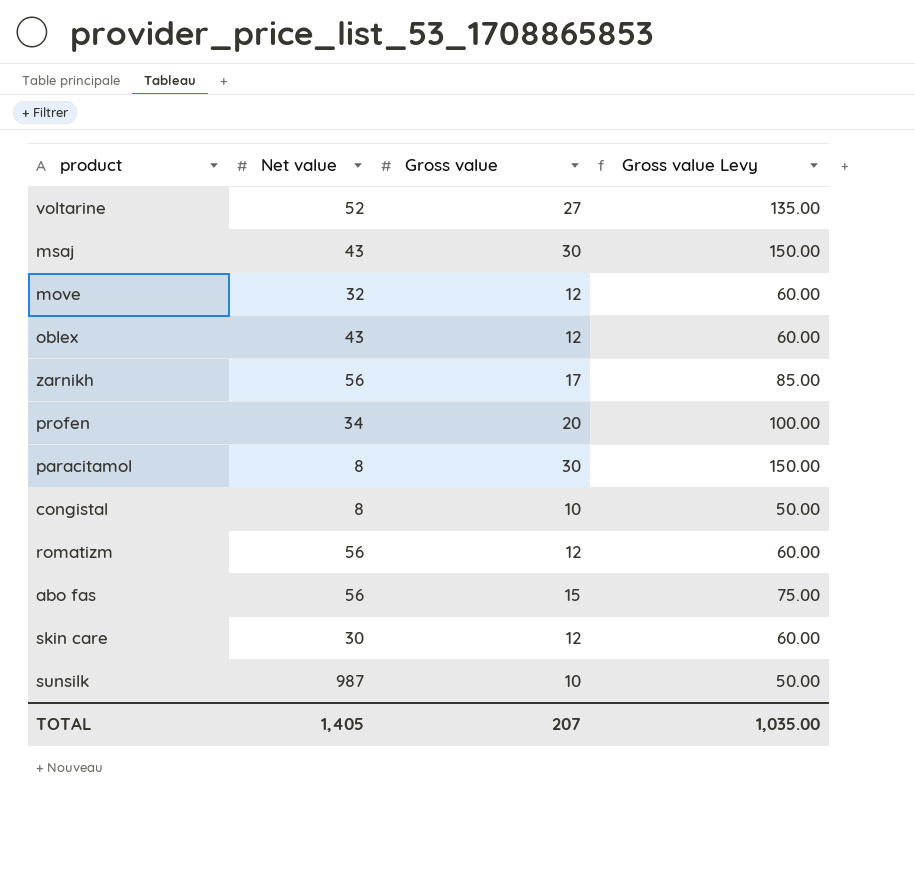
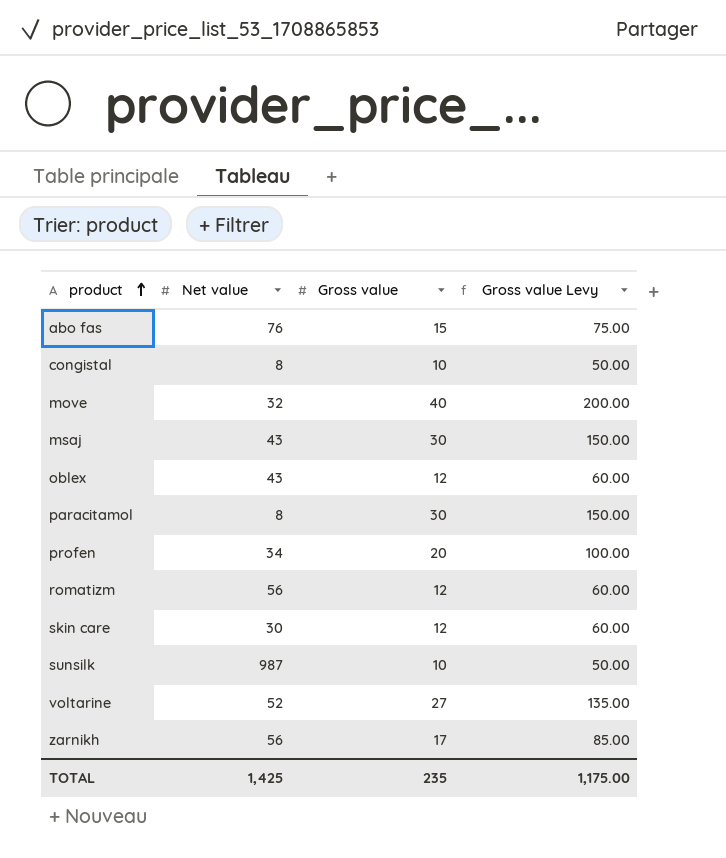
row order: none -> product ascending
abo fas | Net value: 56 -> 76
move | Gross value: 12 -> 40
move | Gross value Levy: 60.00 -> 200.00
TOTAL | Net value: 1,405 -> 1,425
TOTAL | Gross value: 207 -> 235
TOTAL | Gross value Levy: 1,035.00 -> 1,175.00

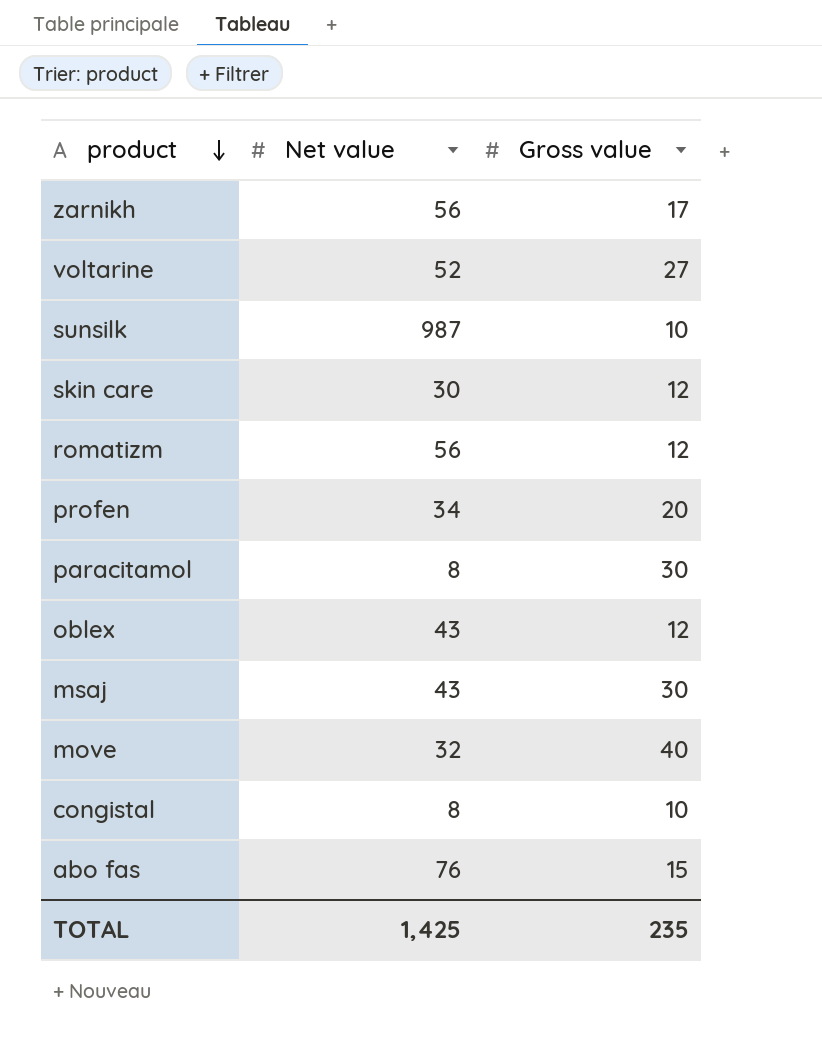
row order: product ascending -> product descending
column Gross value Levy | formula: [Gross value] * 5 -> none

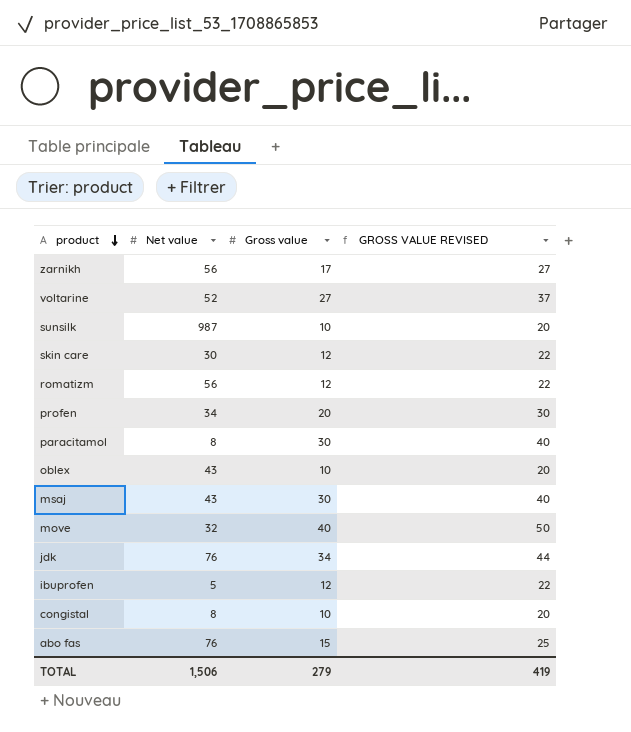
column GROSS VALUE REVISED | formula: none -> [Gross value] + 10
oblex | Gross value: 12 -> 10
row jdk: none -> 76 | 34 | 44
row ibuprofen: none -> 5 | 12 | 22
TOTAL | Net value: 1,425 -> 1,506
TOTAL | Gross value: 235 -> 279

